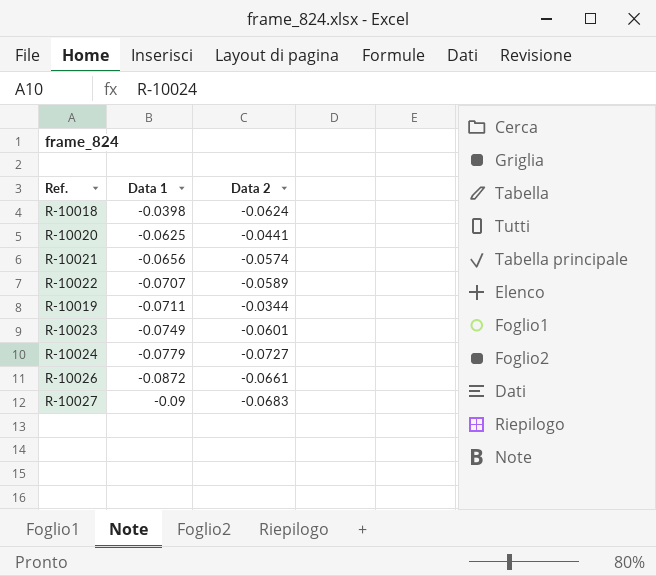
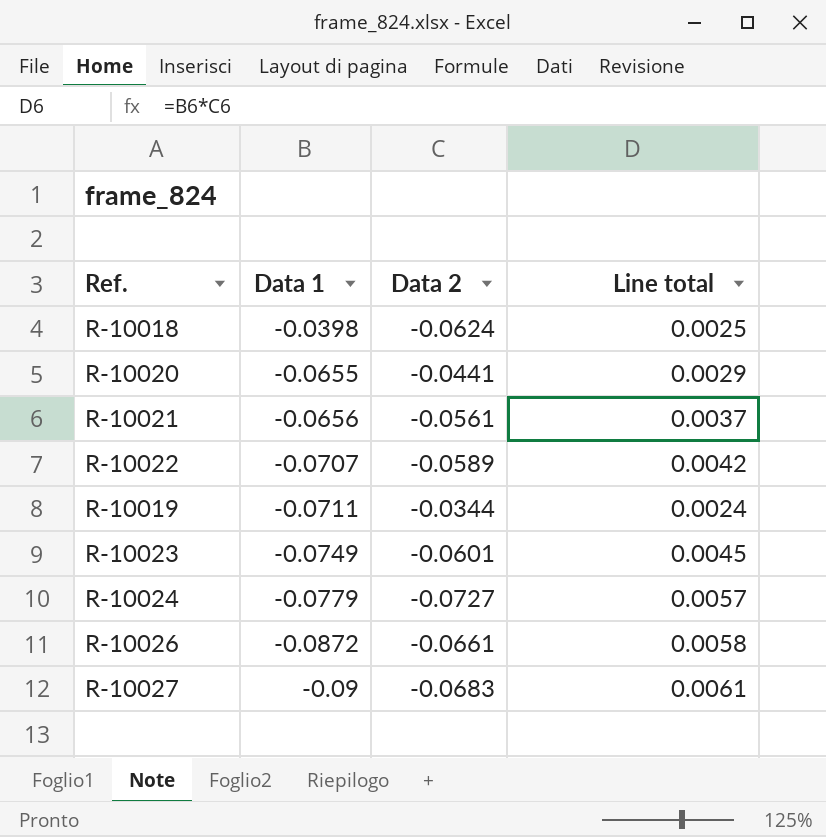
column Line total | formula: none -> [Data 1] * [Data 2]
R-10020 | Data 1: -0.0625 -> -0.0655
R-10021 | Data 2: -0.0574 -> -0.0561

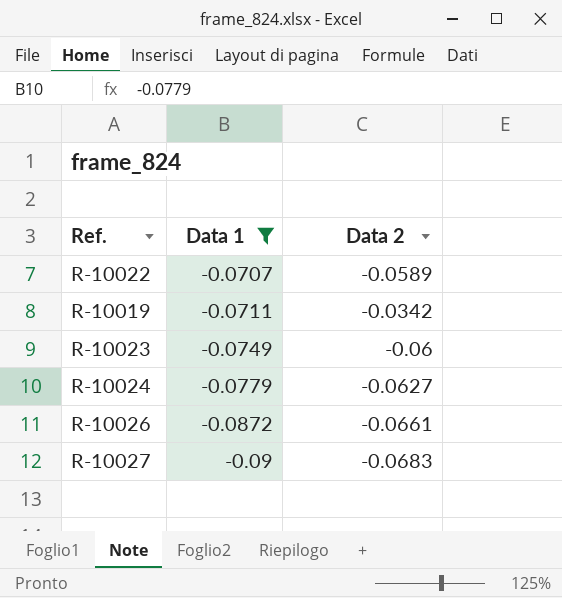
filter: none -> Data 1 <= -0.0707
column Line total | formula: [Data 1] * [Data 2] -> none
R-10019 | Data 2: -0.0344 -> -0.0342
R-10023 | Data 2: -0.0601 -> -0.06
R-10024 | Data 2: -0.0727 -> -0.0627

